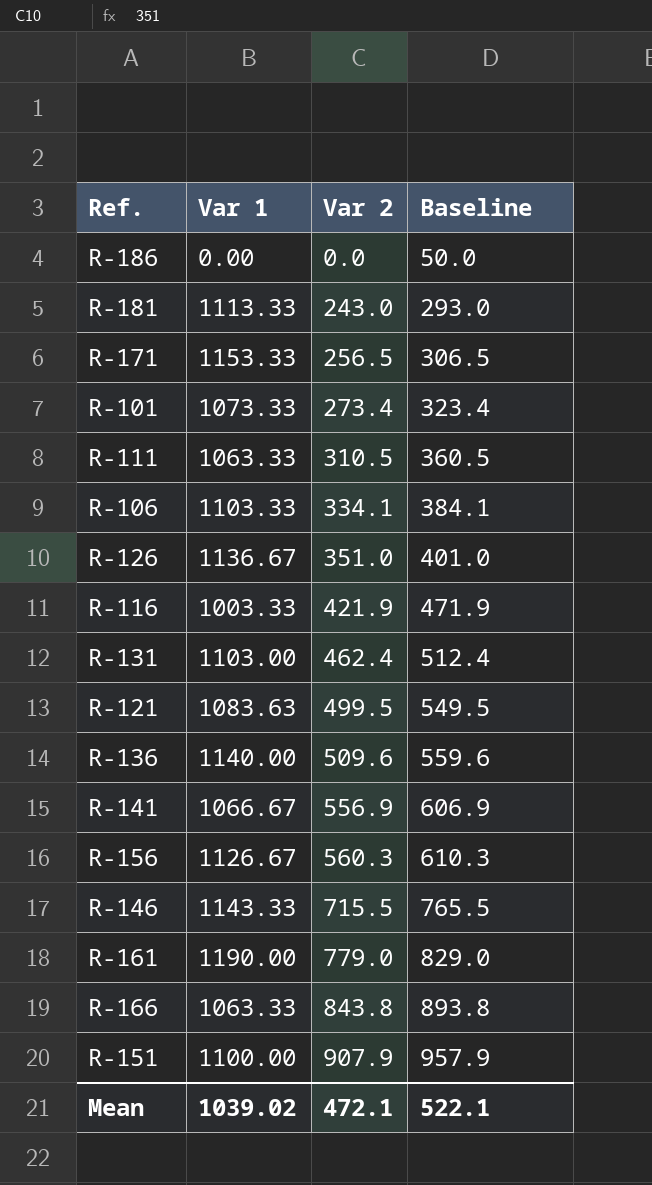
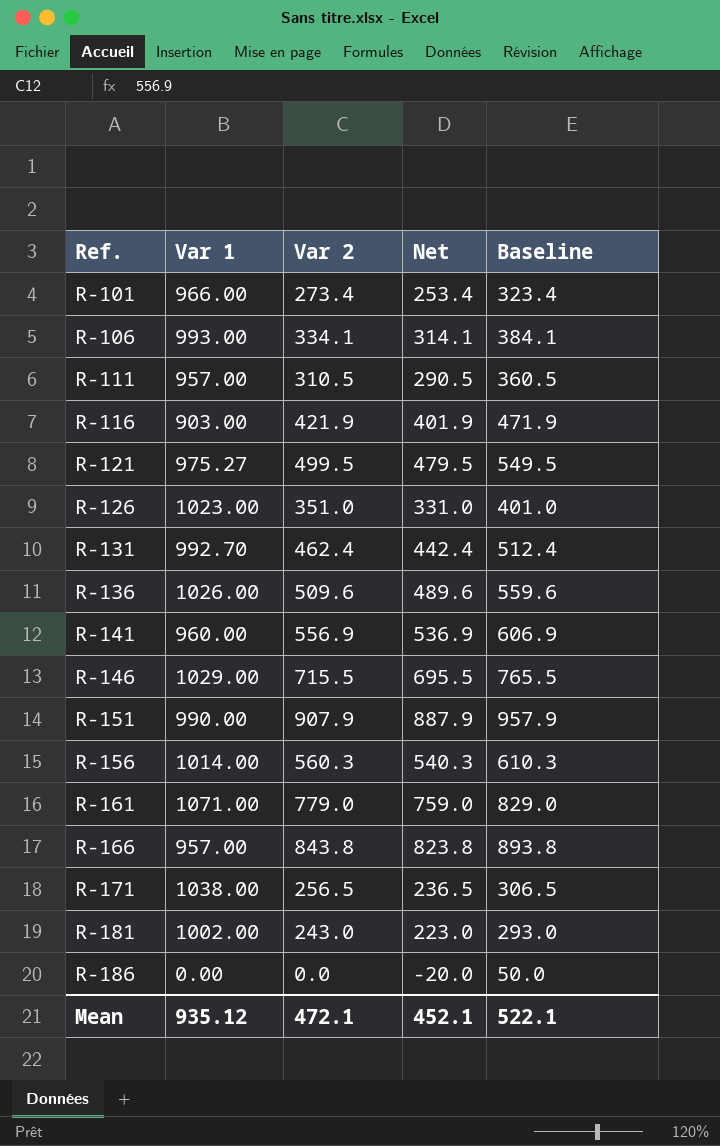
row order: Var 2 ascending -> Ref. ascending
column Net | formula: none -> [Var 2] - 20
R-101 | Var 1: 1073.33 -> 966.00
R-106 | Var 1: 1103.33 -> 993.00
R-111 | Var 1: 1063.33 -> 957.00
R-116 | Var 1: 1003.33 -> 903.00
R-121 | Var 1: 1083.63 -> 975.27
R-126 | Var 1: 1136.67 -> 1023.00
R-131 | Var 1: 1103.00 -> 992.70
R-136 | Var 1: 1140.00 -> 1026.00
R-141 | Var 1: 1066.67 -> 960.00
R-146 | Var 1: 1143.33 -> 1029.00
R-151 | Var 1: 1100.00 -> 990.00
R-156 | Var 1: 1126.67 -> 1014.00
R-161 | Var 1: 1190.00 -> 1071.00
R-166 | Var 1: 1063.33 -> 957.00
R-171 | Var 1: 1153.33 -> 1038.00
R-181 | Var 1: 1113.33 -> 1002.00
Mean | Var 1: 1039.02 -> 935.12

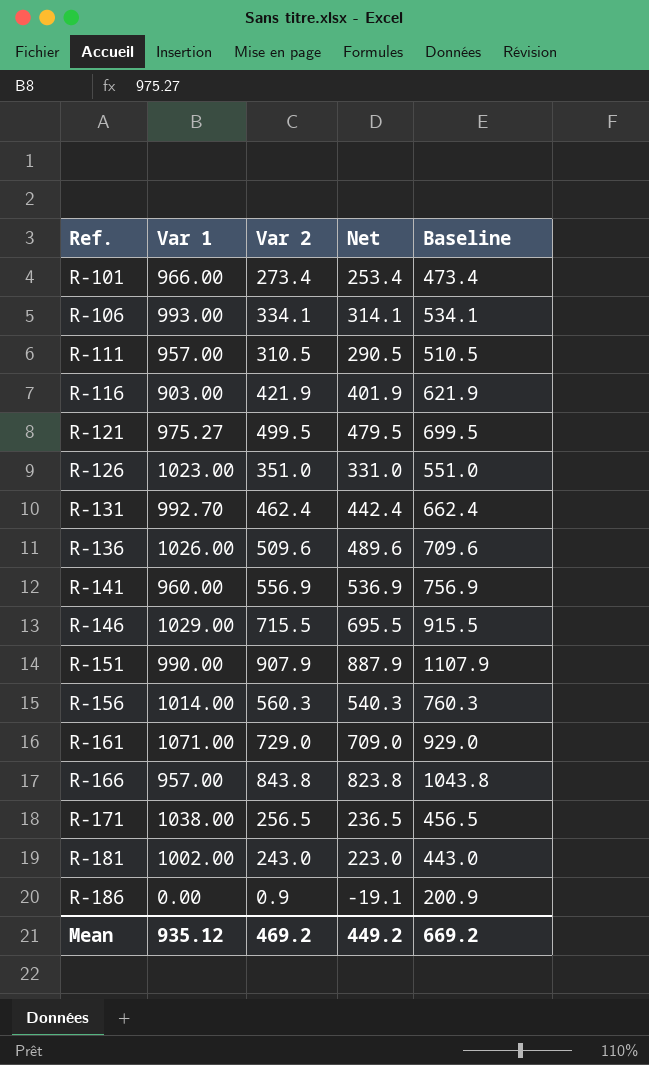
column Baseline | formula: [Var 2] + 50 -> [Var 2] + 200
R-161 | Var 2: 779.0 -> 729.0
R-161 | Net: 759.0 -> 709.0
R-186 | Var 2: 0.0 -> 0.9
R-186 | Net: -20.0 -> -19.1
Mean | Var 2: 472.1 -> 469.2
Mean | Net: 452.1 -> 449.2
Mean | Baseline: 522.1 -> 669.2

